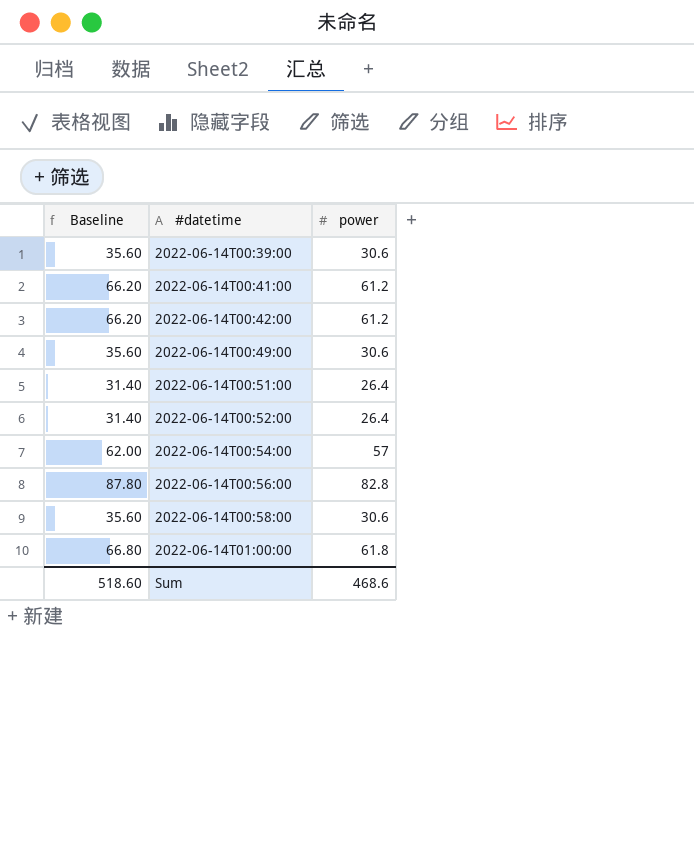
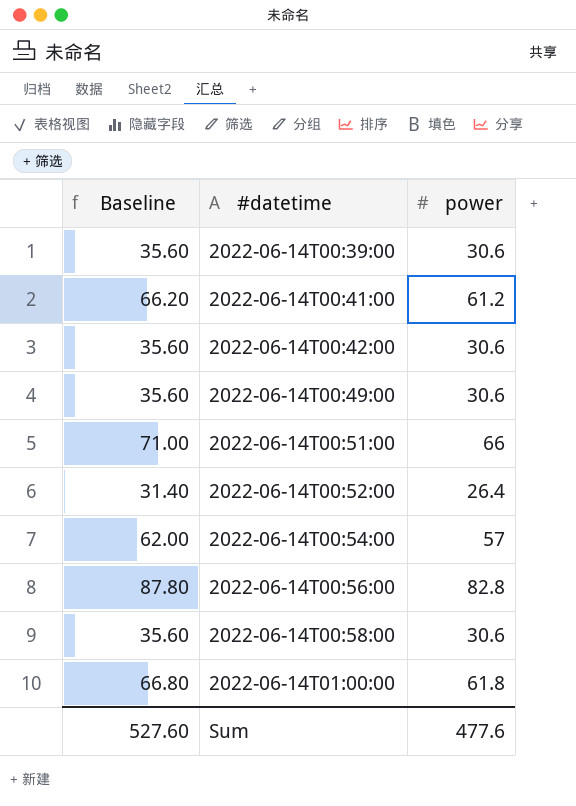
2022-06-14T00:42:00 | Baseline: 66.20 -> 35.60
2022-06-14T00:42:00 | power: 61.2 -> 30.6
2022-06-14T00:51:00 | Baseline: 31.40 -> 71.00
2022-06-14T00:51:00 | power: 26.4 -> 66
Sum | Baseline: 518.60 -> 527.60
Sum | power: 468.6 -> 477.6

